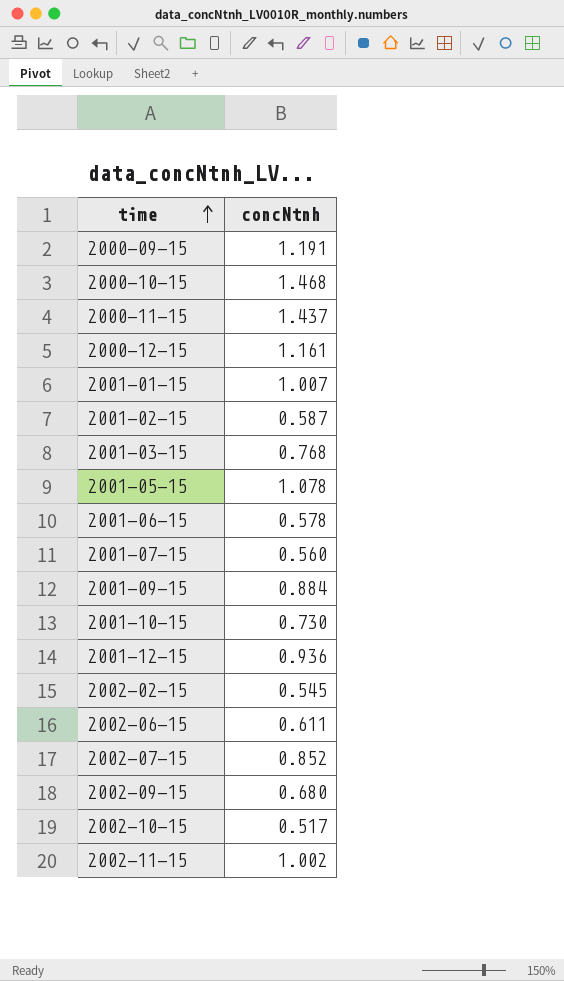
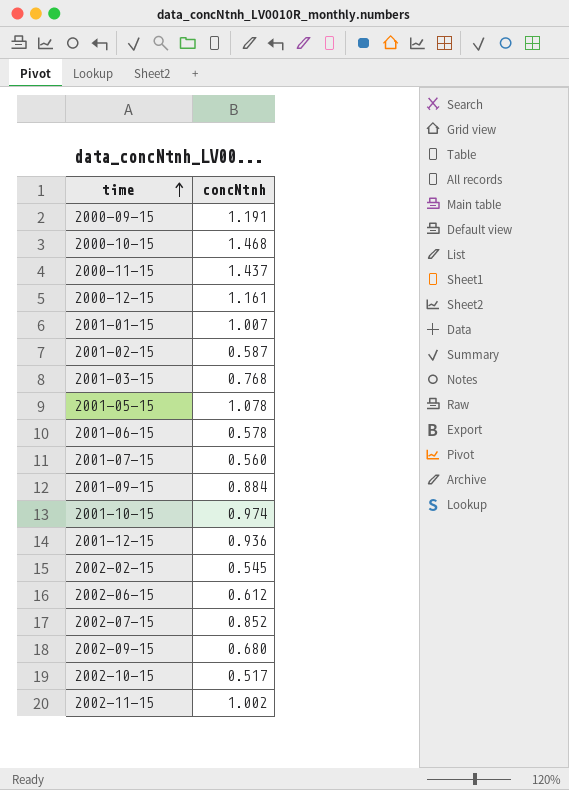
2001-10-15 | concNtnh: 0.730 -> 0.974
2002-06-15 | concNtnh: 0.611 -> 0.612

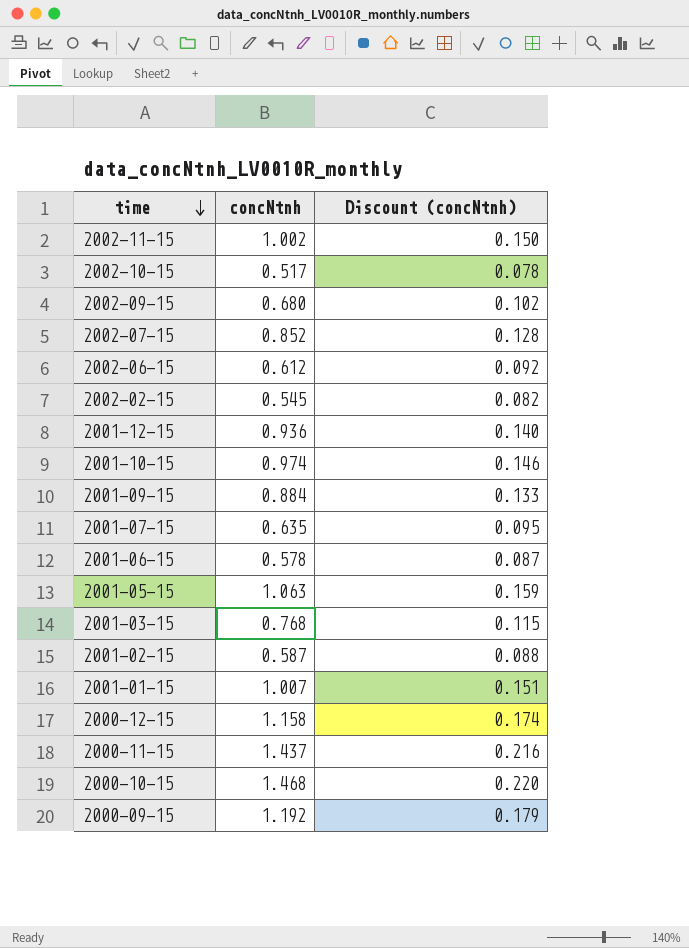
row order: time ascending -> time descending
column Discount (concNtnh) | formula: none -> [concNtnh] * 0.15
2001-07-15 | concNtnh: 0.560 -> 0.635
2001-05-15 | concNtnh: 1.078 -> 1.063
2000-12-15 | concNtnh: 1.161 -> 1.158
2000-09-15 | concNtnh: 1.191 -> 1.192

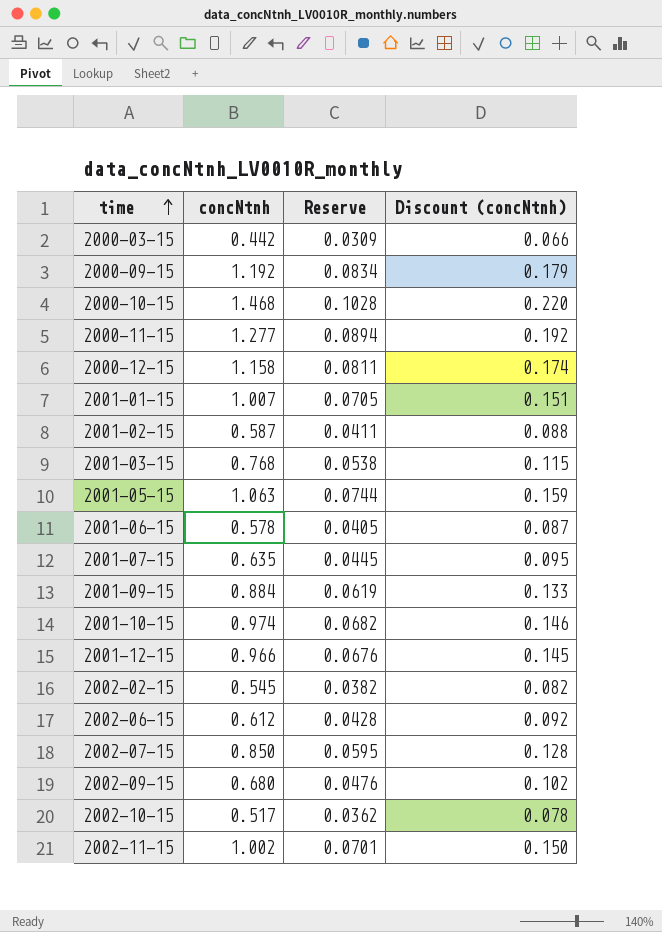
row order: time descending -> time ascending
column Reserve | formula: none -> [concNtnh] * 0.07
row 2000-03-15: none -> 0.442 | 0.0309 | 0.066
2000-11-15 | concNtnh: 1.437 -> 1.277
2000-11-15 | Discount (concNtnh): 0.216 -> 0.192
2001-12-15 | concNtnh: 0.936 -> 0.966
2001-12-15 | Discount (concNtnh): 0.140 -> 0.145
2002-07-15 | concNtnh: 0.852 -> 0.850

